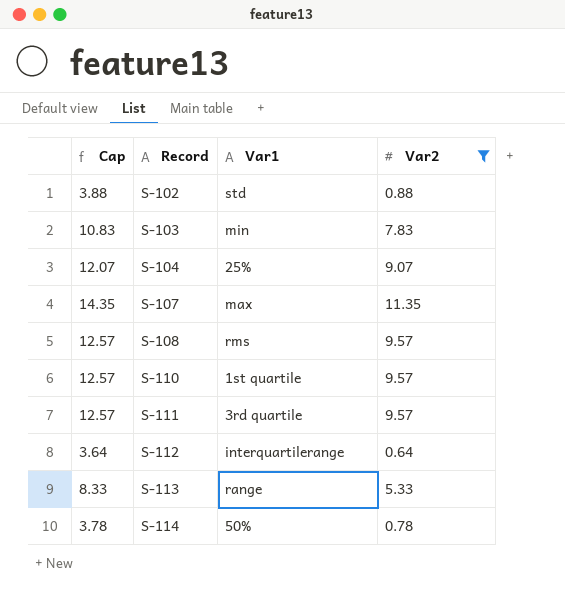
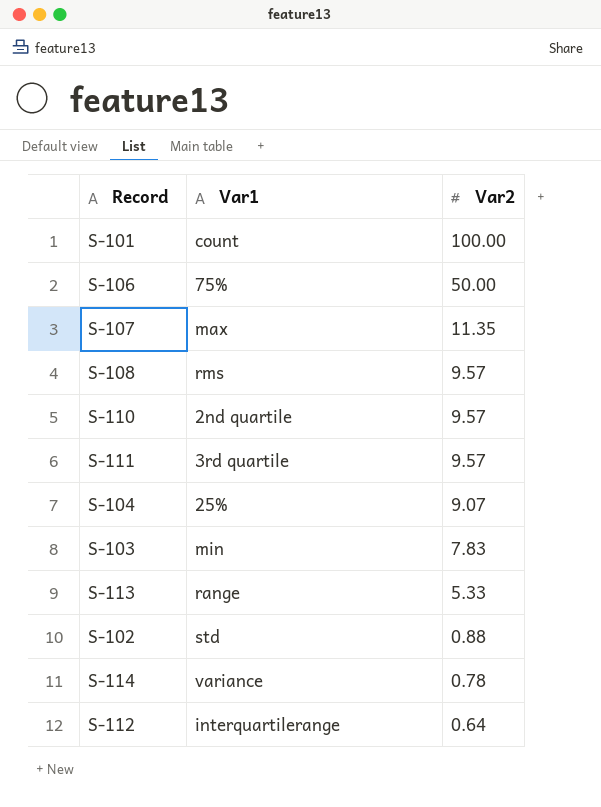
filter: Var2 <= 11.35 -> none
row order: Record ascending -> Var2 descending
column Cap | formula: [Var2] + 3 -> none
S-110 | Var1: 1st quartile -> 2nd quartile
S-114 | Var1: 50% -> variance

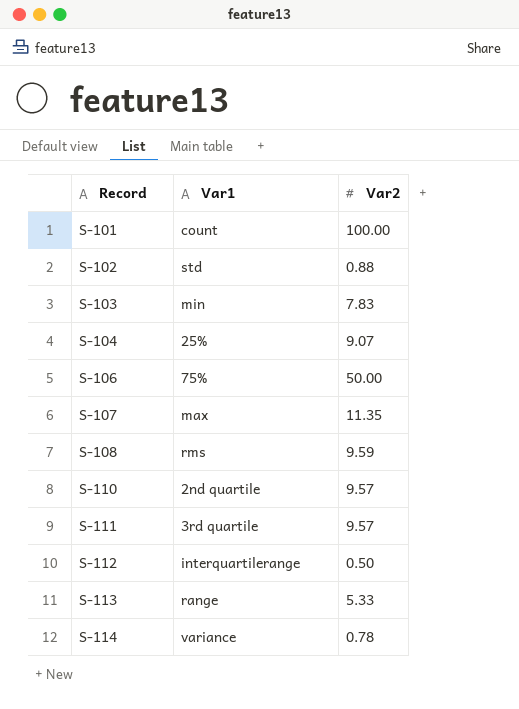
row order: Var2 descending -> Record ascending
S-108 | Var2: 9.57 -> 9.59
S-112 | Var2: 0.64 -> 0.50

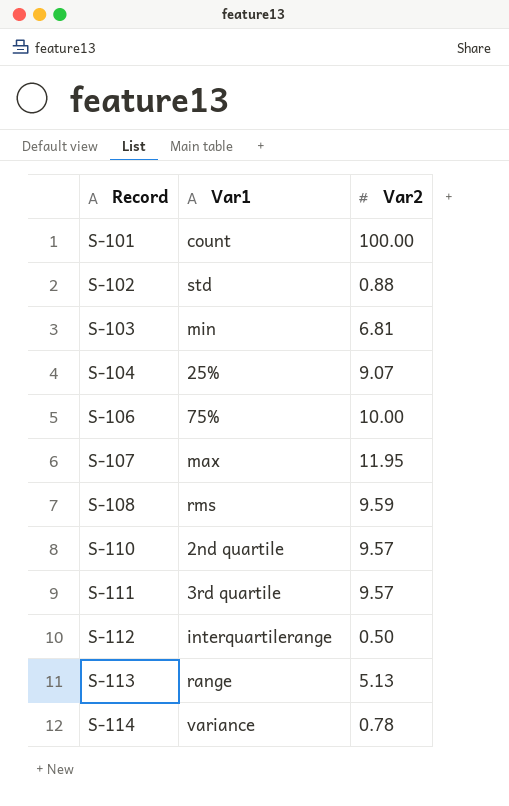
S-103 | Var2: 7.83 -> 6.81
S-106 | Var2: 50.00 -> 10.00
S-107 | Var2: 11.35 -> 11.95
S-113 | Var2: 5.33 -> 5.13

